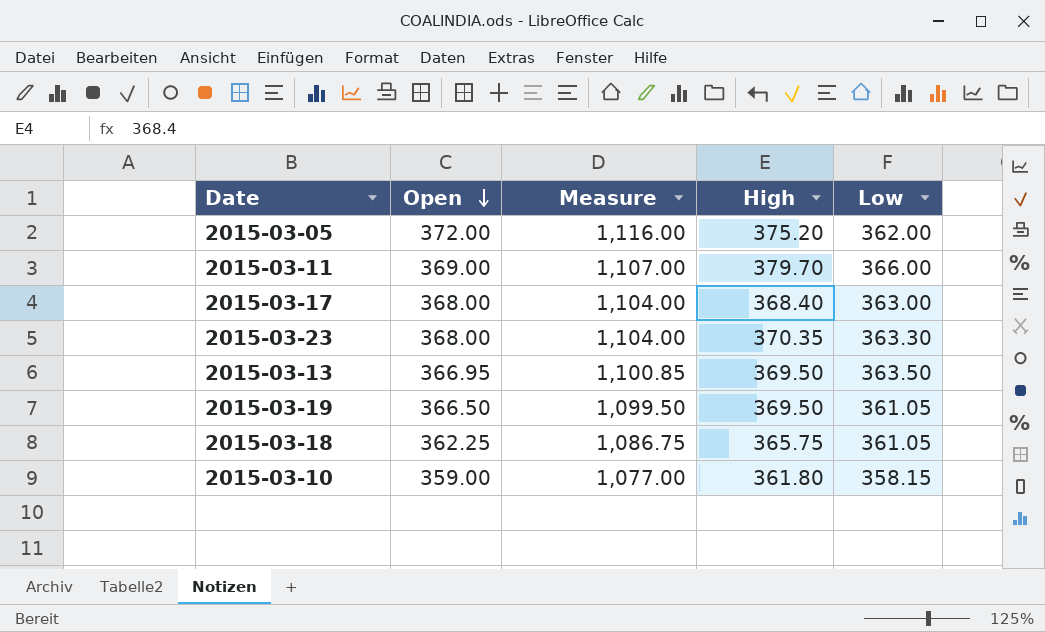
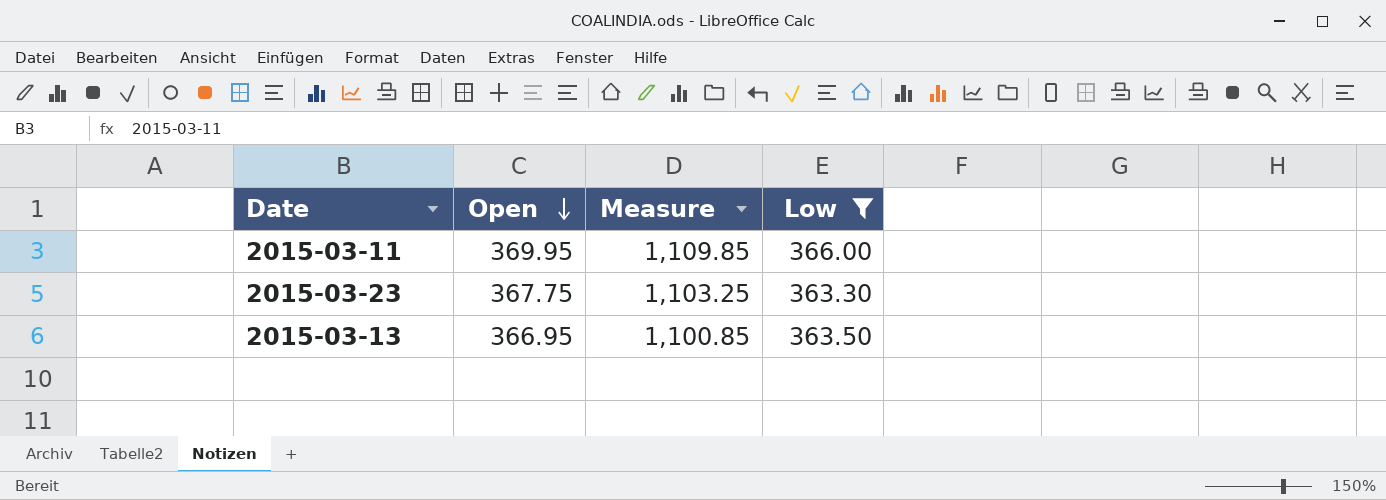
filter: none -> Low >= 363.30
column High | position: 4 -> none
2015-03-11 | Open: 369.00 -> 369.95
2015-03-11 | Measure: 1,107.00 -> 1,109.85
2015-03-23 | Open: 368.00 -> 367.75
2015-03-23 | Measure: 1,104.00 -> 1,103.25

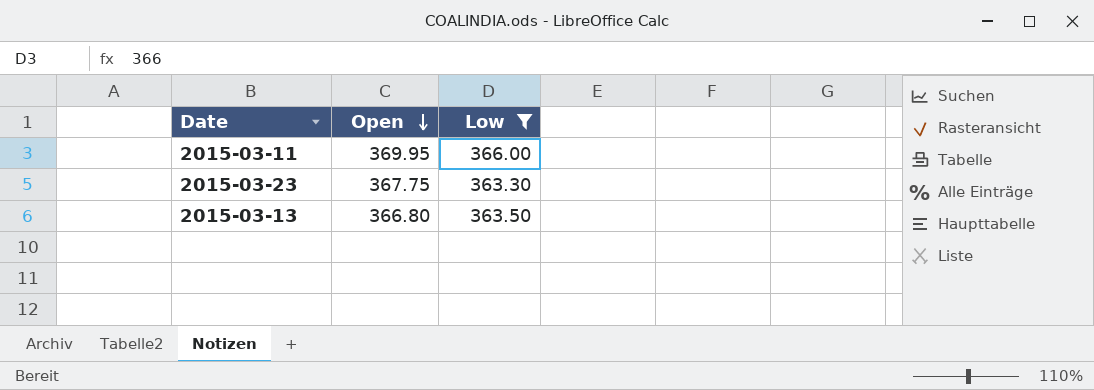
column Measure | formula: [Open] * 3 -> none
2015-03-13 | Open: 366.95 -> 366.80

